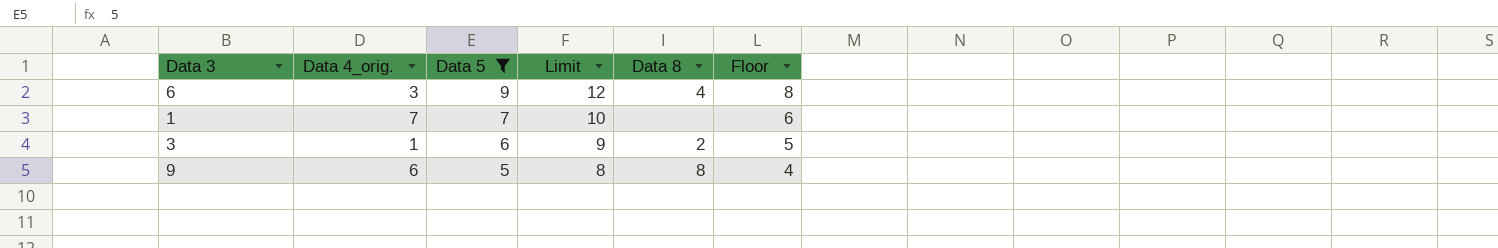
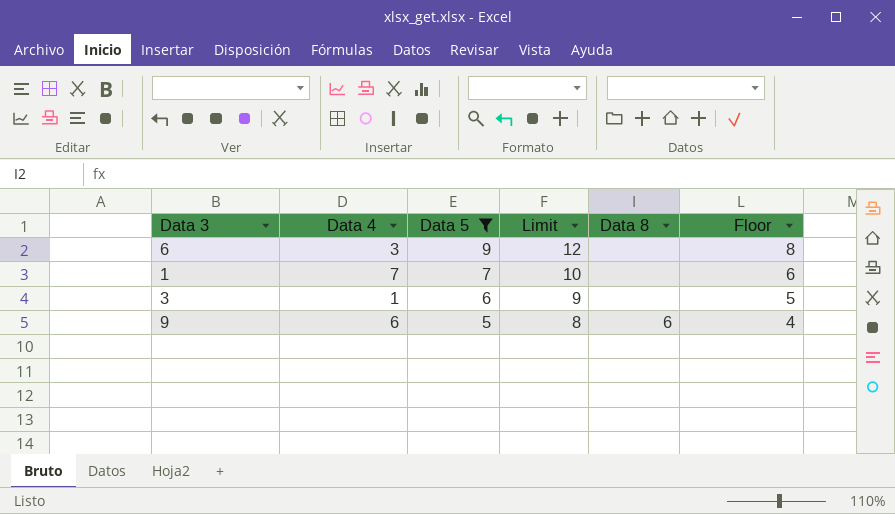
column name: Data 4_orig. -> Data 4
6 | Data 8: 4 -> none
3 | Data 8: 2 -> none
9 | Data 8: 8 -> 6

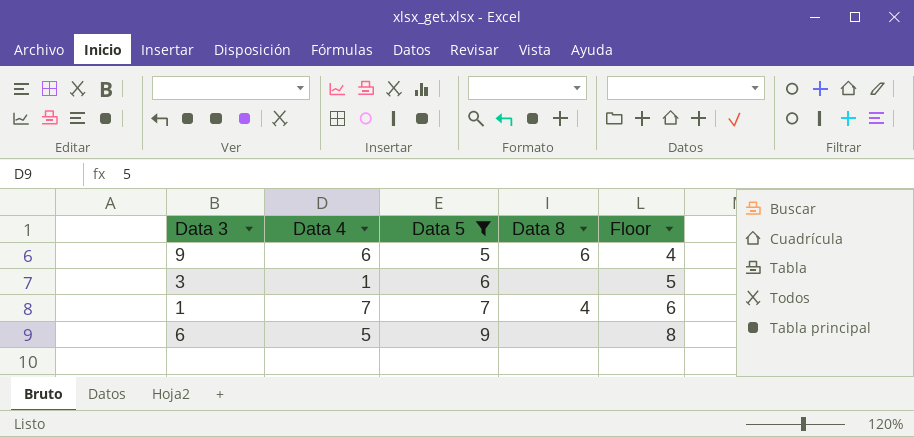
row order: Data 5 descending -> Data 5 ascending
column Limit | formula: [Data 5] + 3 -> none
1 | Data 8: none -> 4
6 | Data 4: 3 -> 5

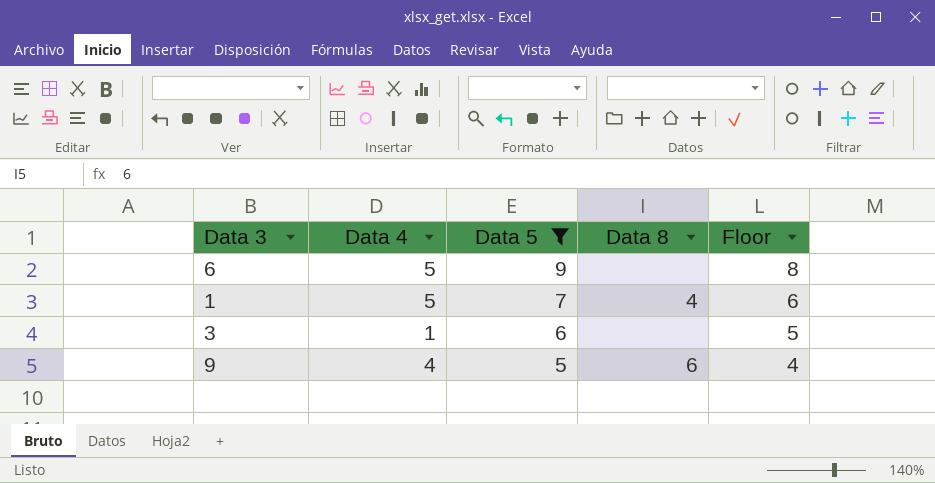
row order: Data 5 ascending -> Data 5 descending
1 | Data 4: 7 -> 5
9 | Data 4: 6 -> 4

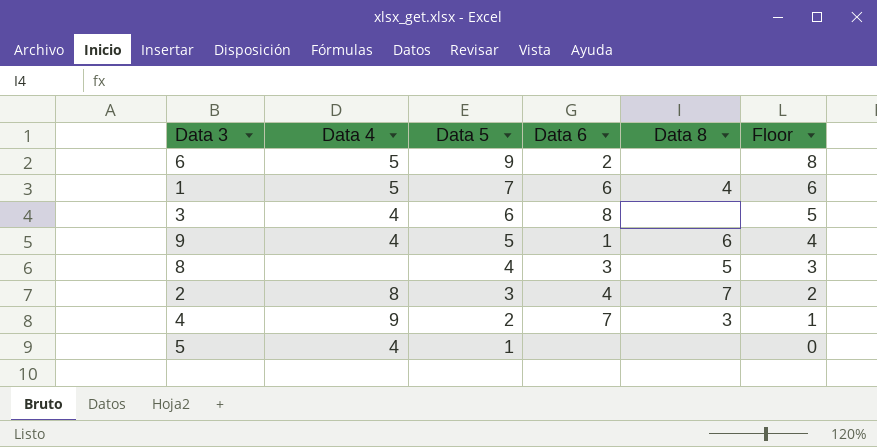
filter: Data 5 >= 5 -> none
column Data 6 | position: none -> 4
3 | Data 4: 1 -> 4

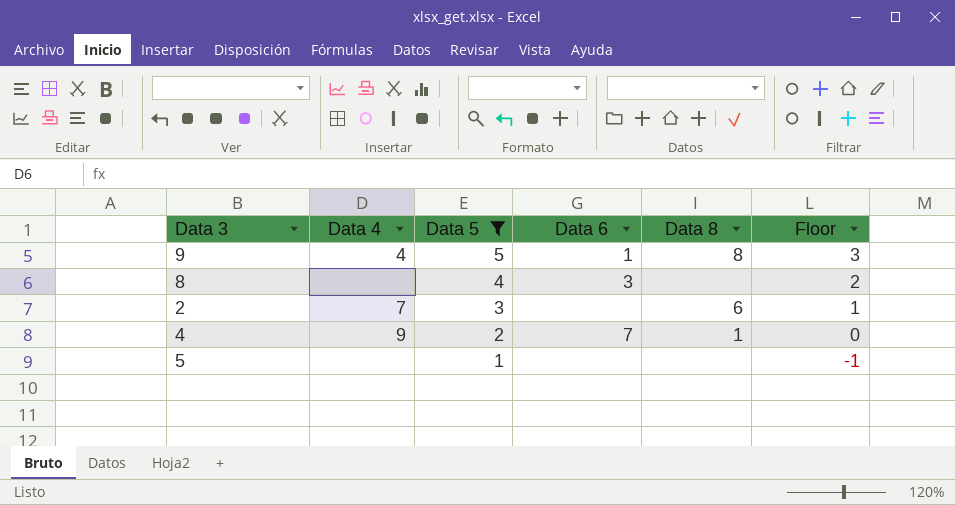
filter: none -> Data 5 <= 5
column Floor | formula: [Data 5] - 1 -> [Data 5] - 2
9 | Data 8: 6 -> 8
8 | Data 8: 5 -> none
2 | Data 4: 8 -> 7
2 | Data 6: 4 -> none
2 | Data 8: 7 -> 6
4 | Data 8: 3 -> 1
5 | Data 4: 4 -> none

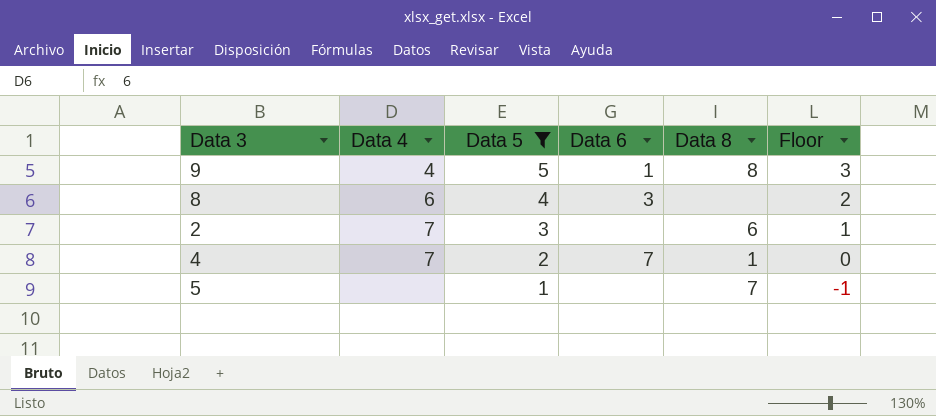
8 | Data 4: none -> 6
4 | Data 4: 9 -> 7
5 | Data 8: none -> 7

